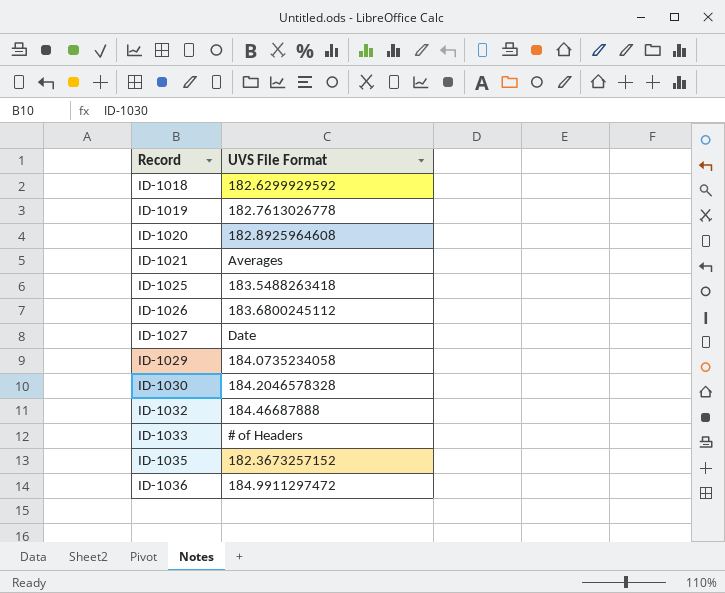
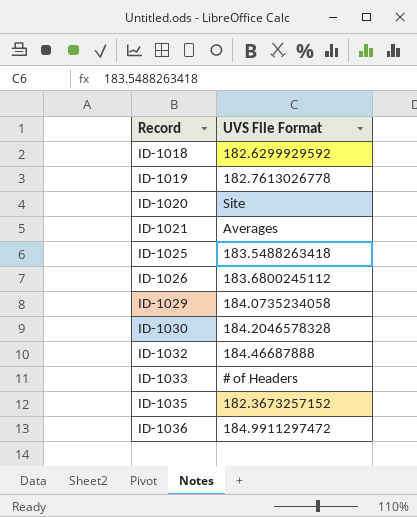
row ID-1027: Date -> none
ID-1020 | UVS File Format: 182.8925964608 -> Site

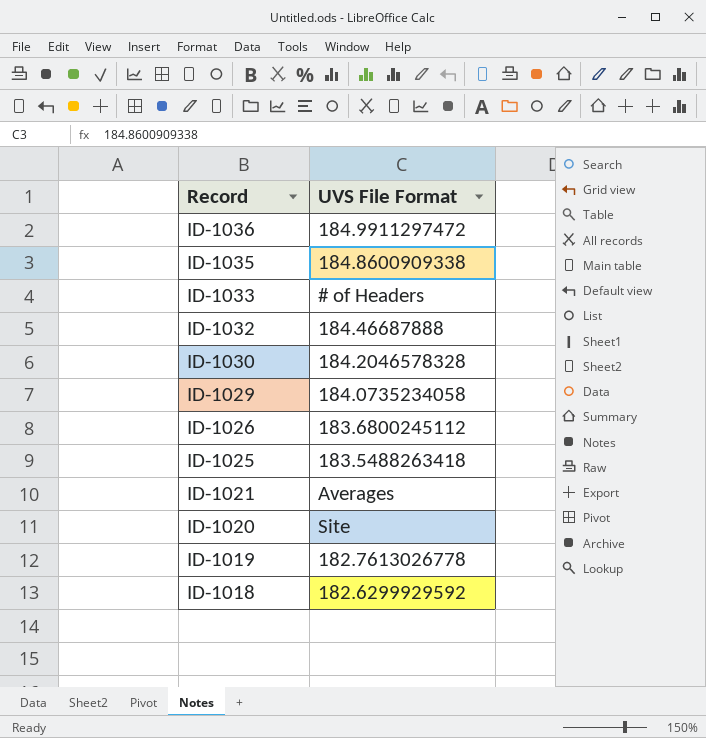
row order: Record ascending -> Record descending
ID-1035 | UVS File Format: 182.3673257152 -> 184.8600909338

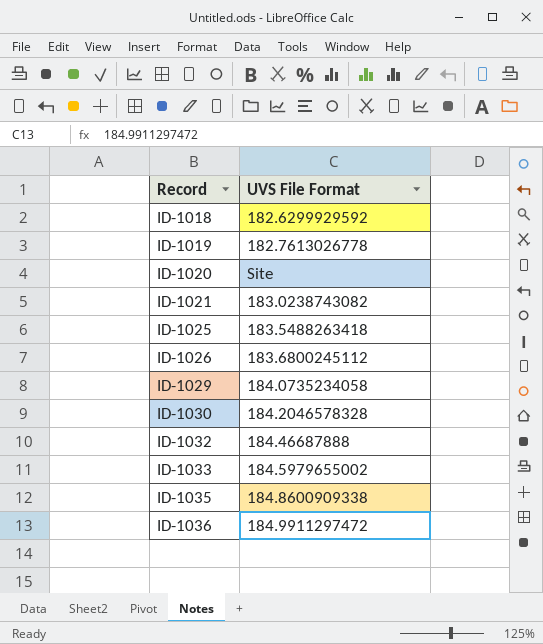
row order: Record descending -> Record ascending
ID-1021 | UVS File Format: Averages -> 183.0238743082
ID-1033 | UVS File Format: # of Headers -> 184.5979655002

